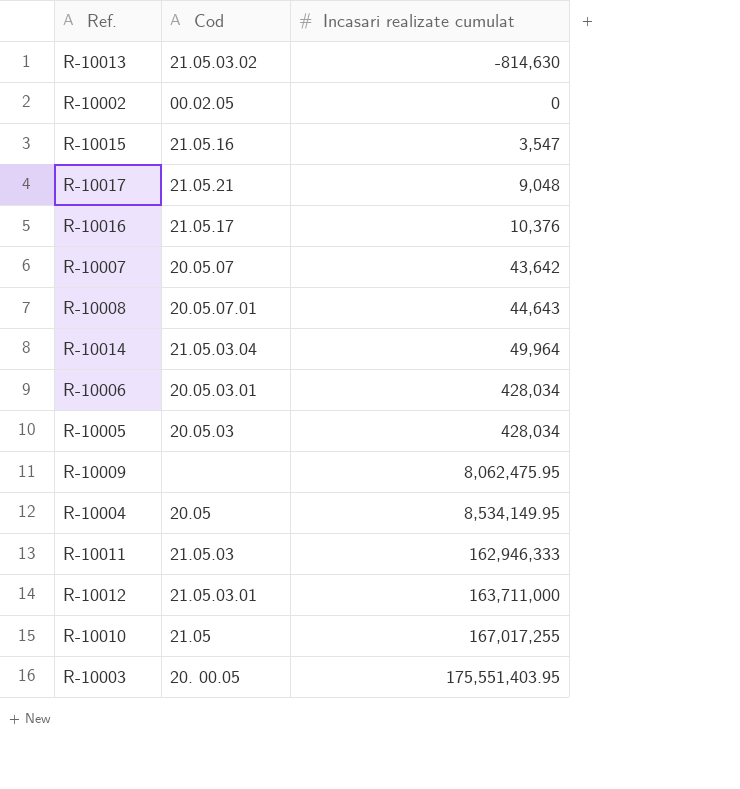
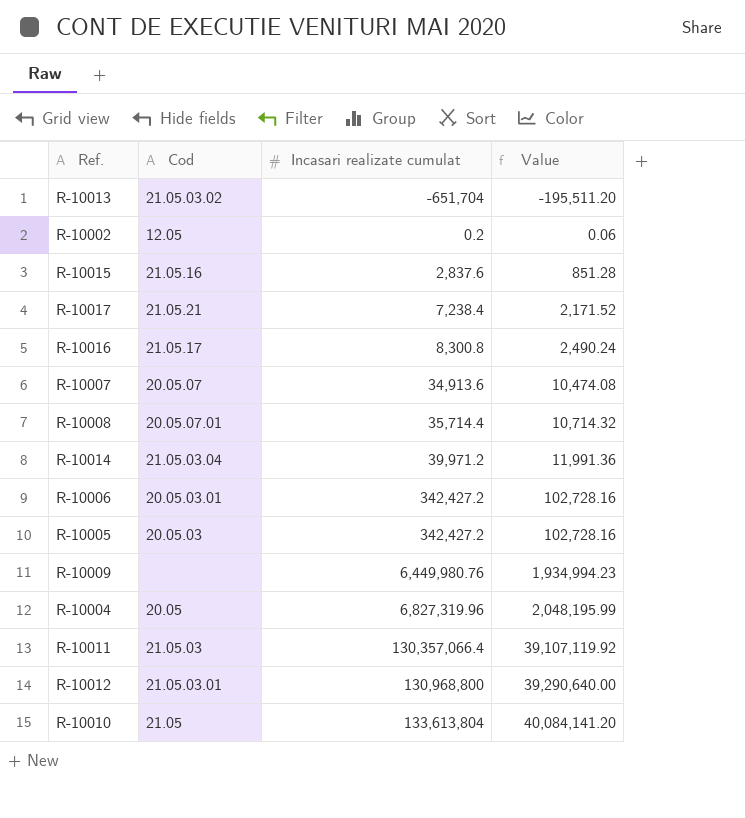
column Value | formula: none -> [Incasari realizate cumulat] * 0.3
row R-10003: 20. 00.05 | 175,551,403.95 -> none
R-10013 | Incasari realizate cumulat: -814,630 -> -651,704
R-10002 | Cod: 00.02.05 -> 12.05
R-10002 | Incasari realizate cumulat: 0 -> 0.2
R-10015 | Incasari realizate cumulat: 3,547 -> 2,837.6
R-10017 | Incasari realizate cumulat: 9,048 -> 7,238.4
R-10016 | Incasari realizate cumulat: 10,376 -> 8,300.8
R-10007 | Incasari realizate cumulat: 43,642 -> 34,913.6
R-10008 | Incasari realizate cumulat: 44,643 -> 35,714.4
R-10014 | Incasari realizate cumulat: 49,964 -> 39,971.2
R-10006 | Incasari realizate cumulat: 428,034 -> 342,427.2
R-10005 | Incasari realizate cumulat: 428,034 -> 342,427.2
R-10009 | Incasari realizate cumulat: 8,062,475.95 -> 6,449,980.76
R-10004 | Incasari realizate cumulat: 8,534,149.95 -> 6,827,319.96
R-10011 | Incasari realizate cumulat: 162,946,333 -> 130,357,066.4
R-10012 | Incasari realizate cumulat: 163,711,000 -> 130,968,800
R-10010 | Incasari realizate cumulat: 167,017,255 -> 133,613,804

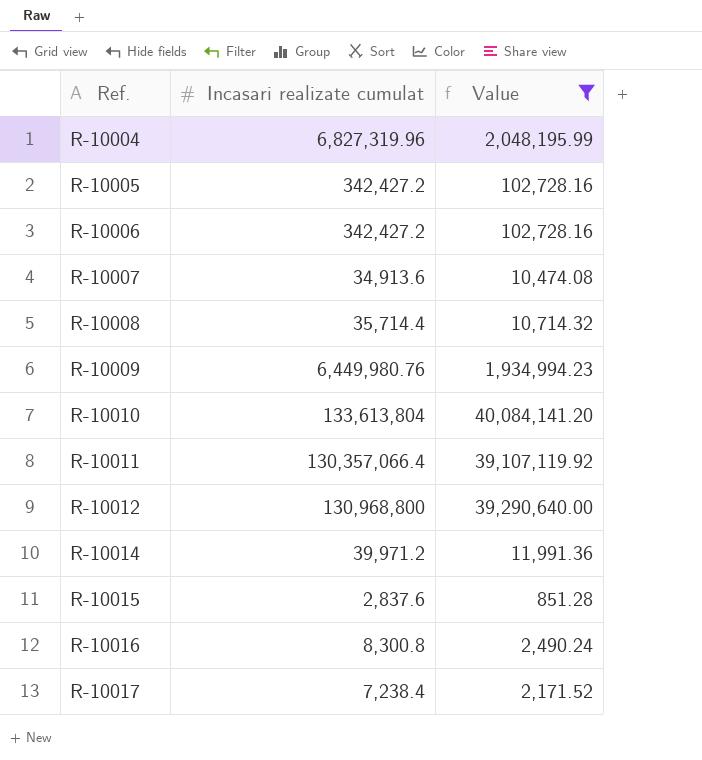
filter: none -> Value >= 851.28
row order: Incasari realizate cumulat ascending -> Ref. ascending
column Cod | position: 2 -> none

